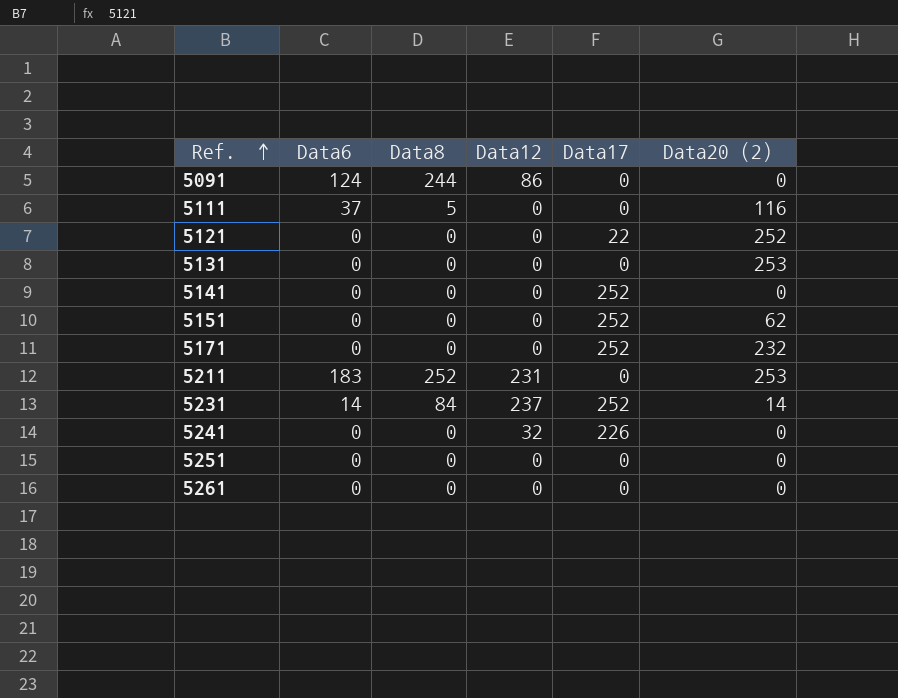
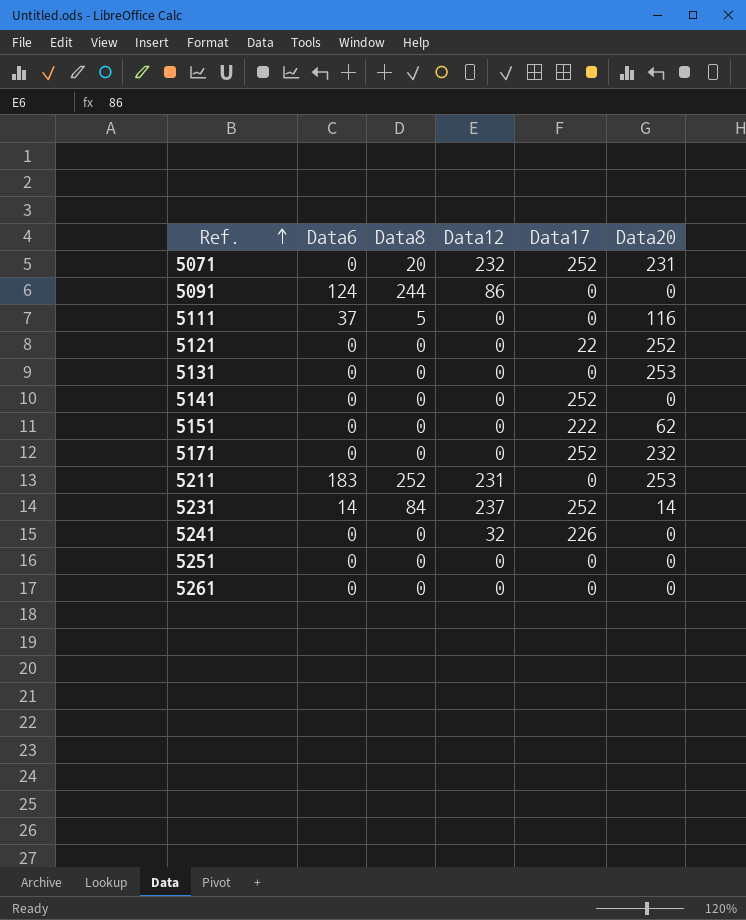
column name: Data20 (2) -> Data20
row 5071: none -> 0 | 20 | 232 | 252 | 231
5151 | Data17: 252 -> 222

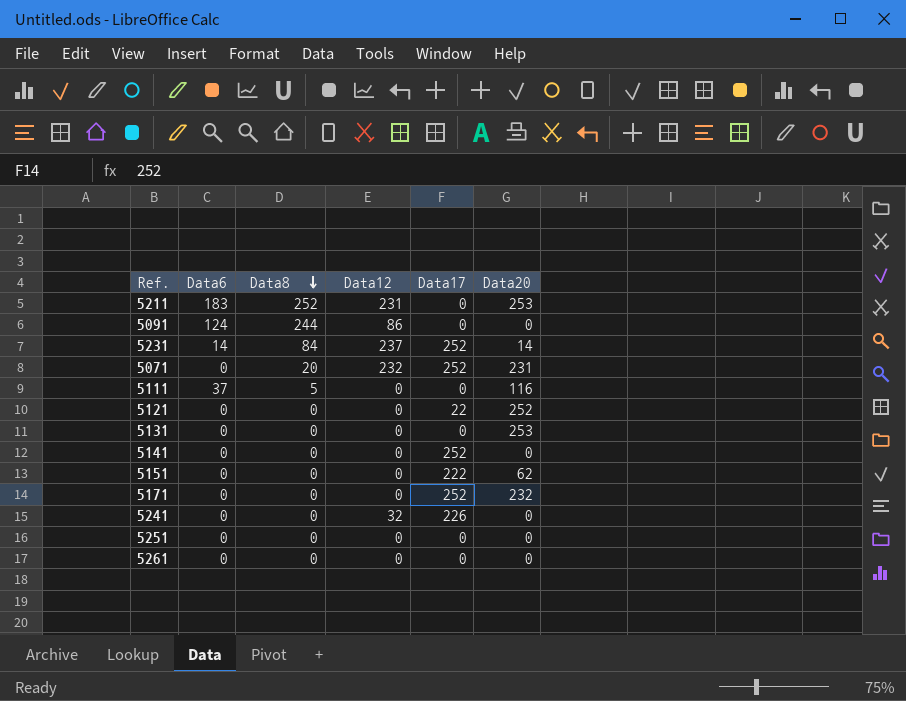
row order: Ref. ascending -> Data8 descending

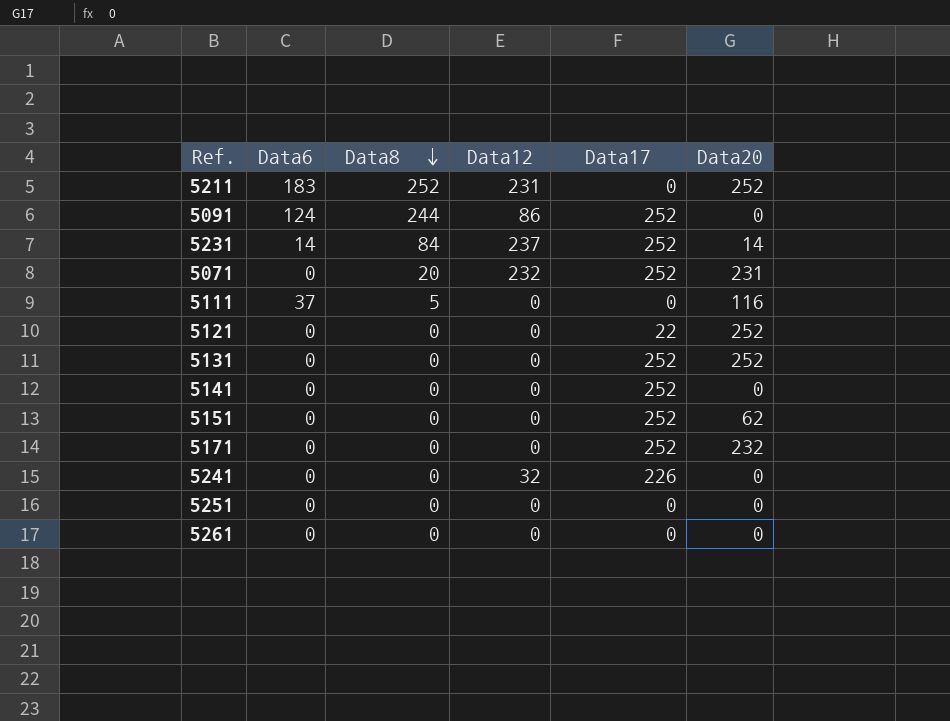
5211 | Data20: 253 -> 252
5091 | Data17: 0 -> 252
5131 | Data17: 0 -> 252
5131 | Data20: 253 -> 252
5151 | Data17: 222 -> 252

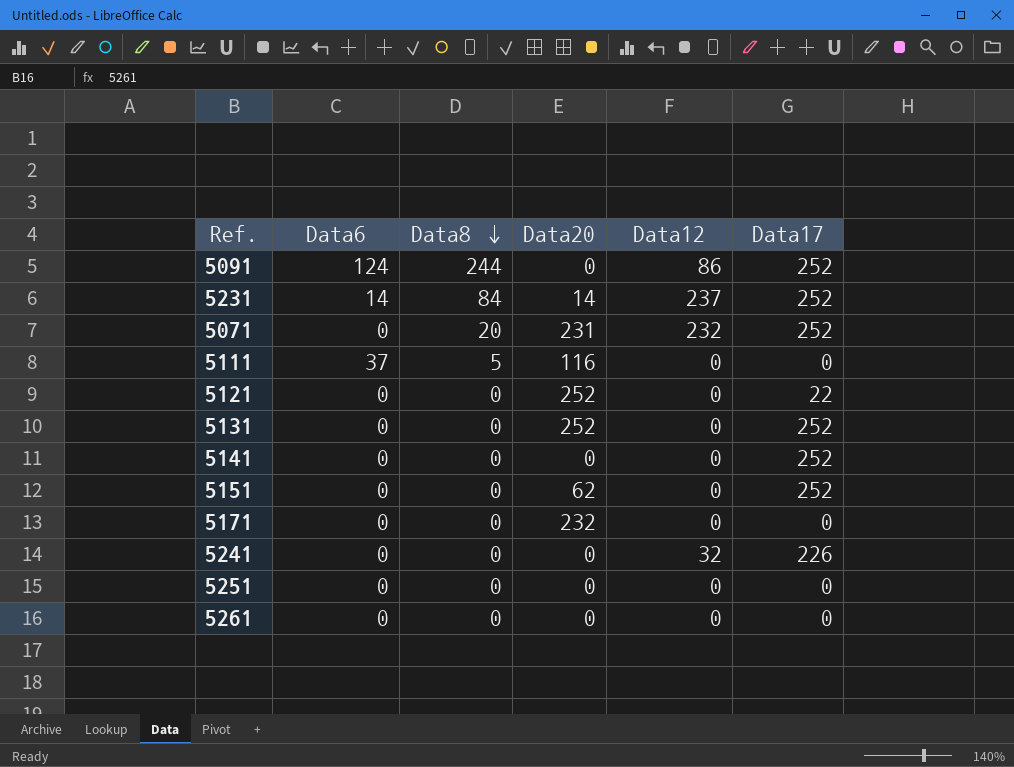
column Data20 | position: 6 -> 4
row 5211: 183 | 252 | 231 | 0 | 252 -> none
5171 | Data17: 252 -> 0

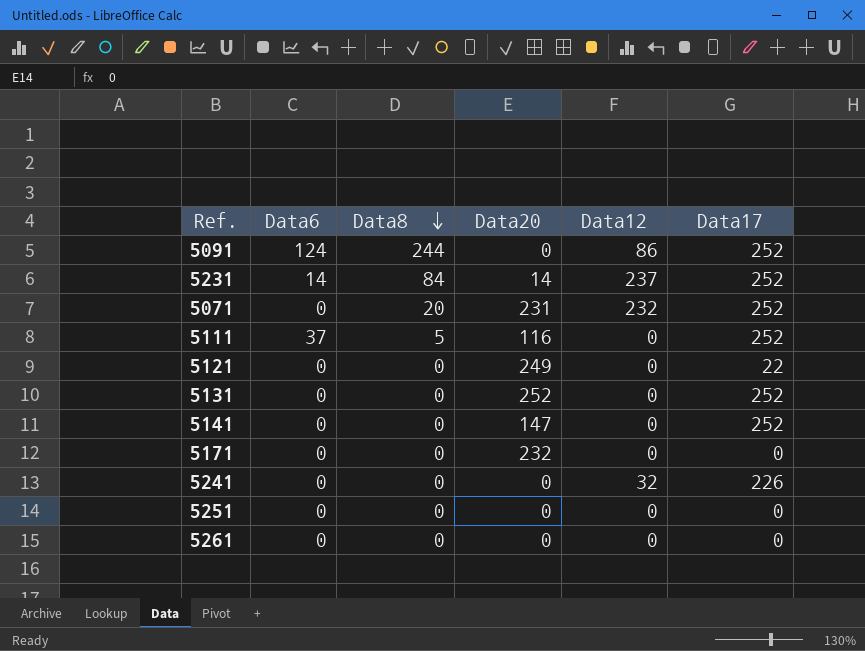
row 5151: 0 | 0 | 62 | 0 | 252 -> none
5111 | Data17: 0 -> 252
5121 | Data20: 252 -> 249
5141 | Data20: 0 -> 147

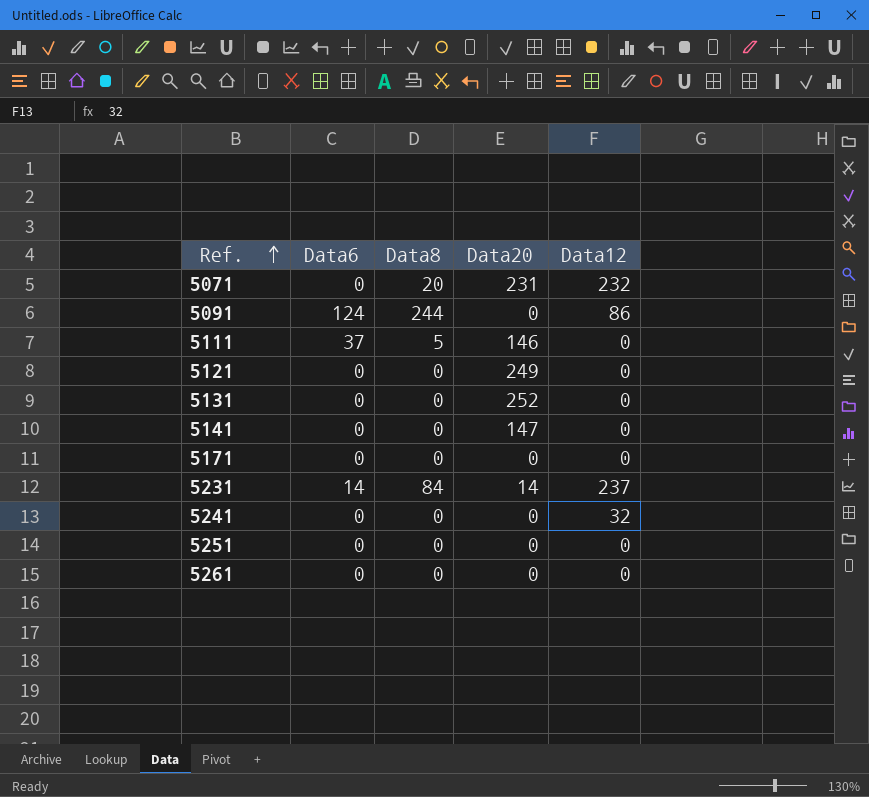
row order: Data8 descending -> Ref. ascending
column Data17 | position: 6 -> none
5111 | Data20: 116 -> 146
5171 | Data20: 232 -> 0

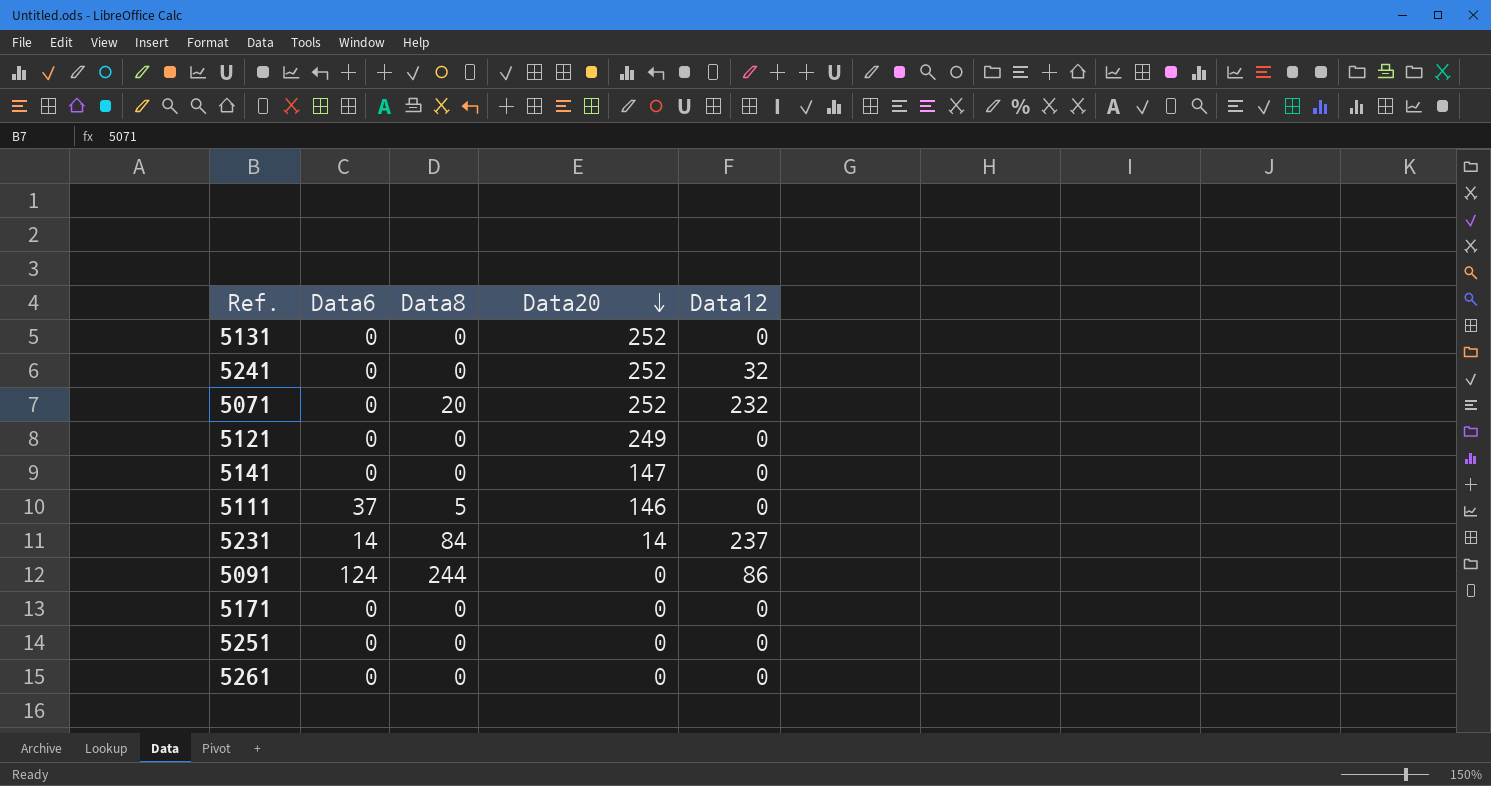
row order: Ref. ascending -> Data20 descending
5241 | Data20: 0 -> 252
5071 | Data20: 231 -> 252

